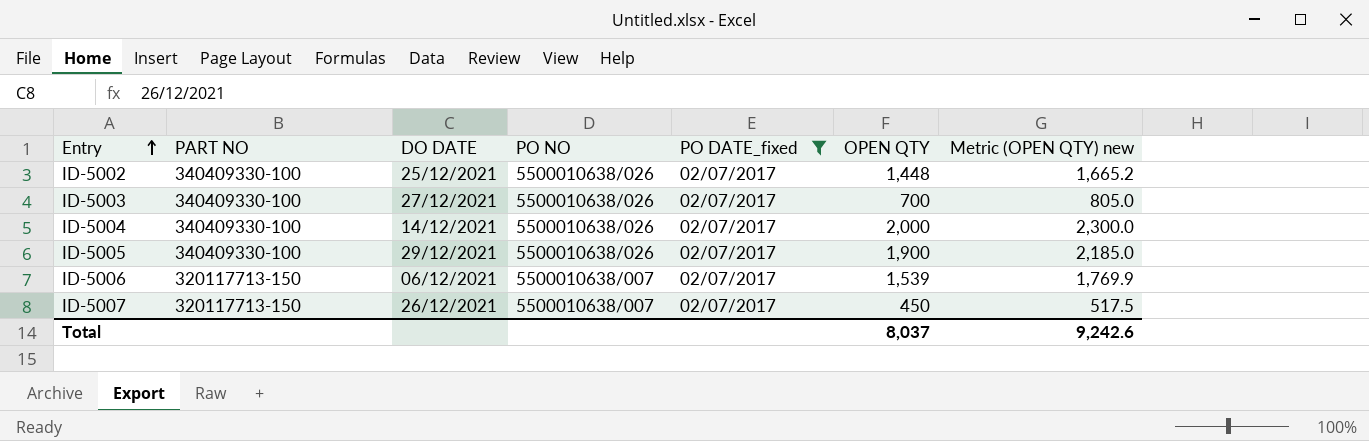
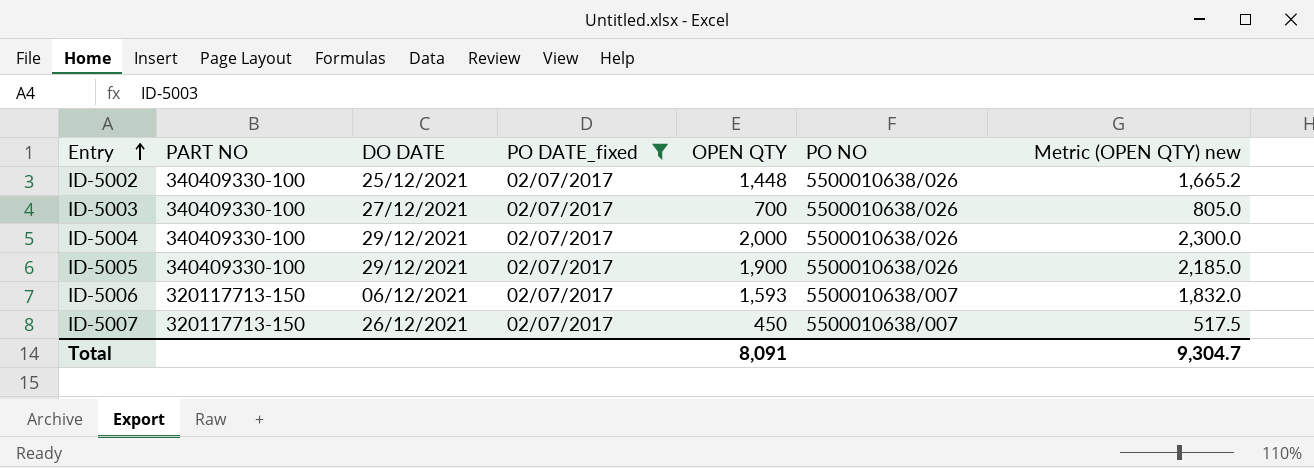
column PO NO | position: 4 -> 6
ID-5004 | DO DATE: 14/12/2021 -> 29/12/2021
ID-5006 | OPEN QTY: 1,539 -> 1,593
ID-5006 | Metric (OPEN QTY) new: 1,769.9 -> 1,832.0
Total | OPEN QTY: 8,037 -> 8,091
Total | Metric (OPEN QTY) new: 9,242.6 -> 9,304.7

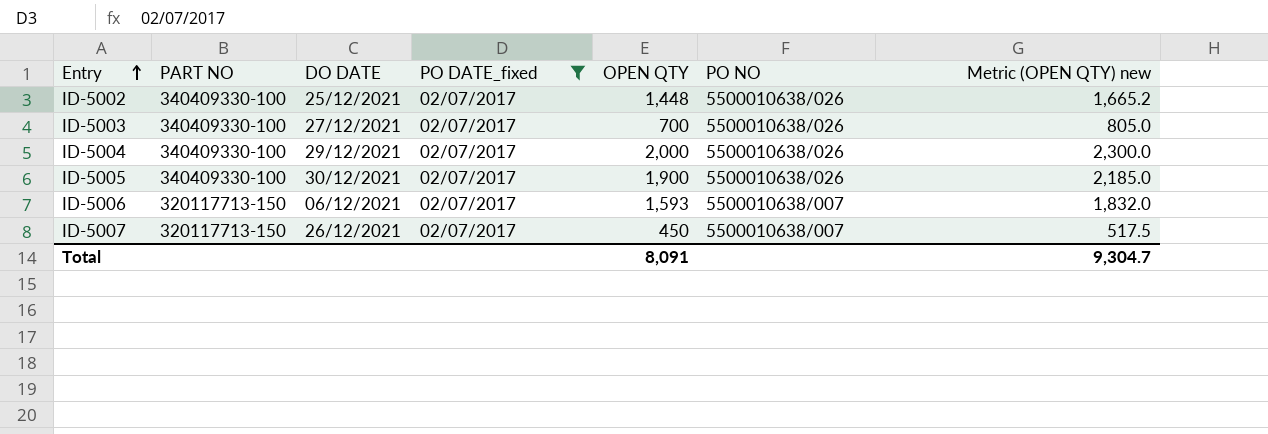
ID-5005 | DO DATE: 29/12/2021 -> 30/12/2021

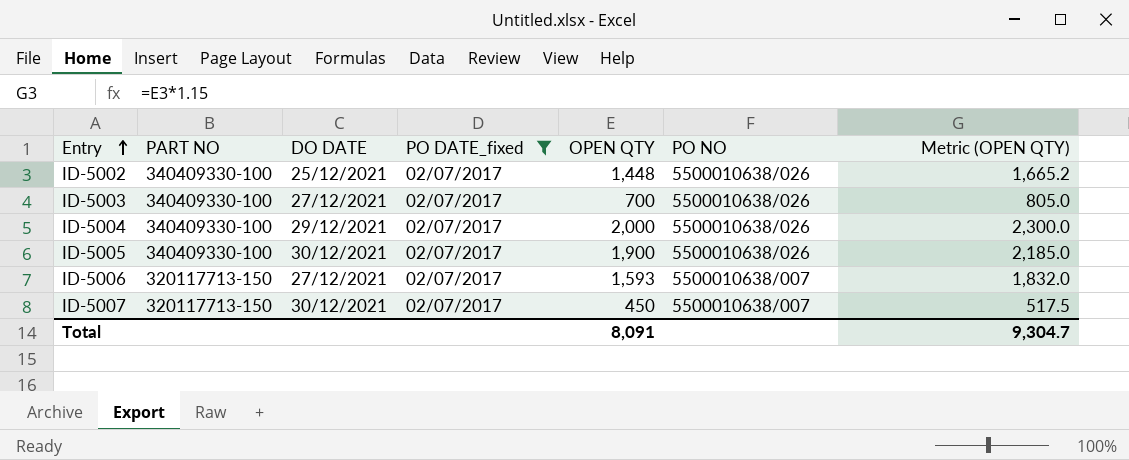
column name: Metric (OPEN QTY) new -> Metric (OPEN QTY)
ID-5006 | DO DATE: 06/12/2021 -> 27/12/2021
ID-5007 | DO DATE: 26/12/2021 -> 30/12/2021

